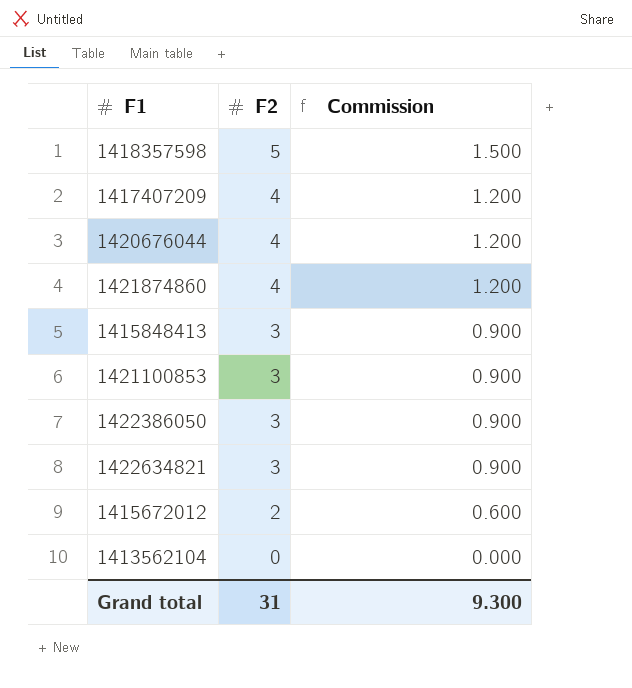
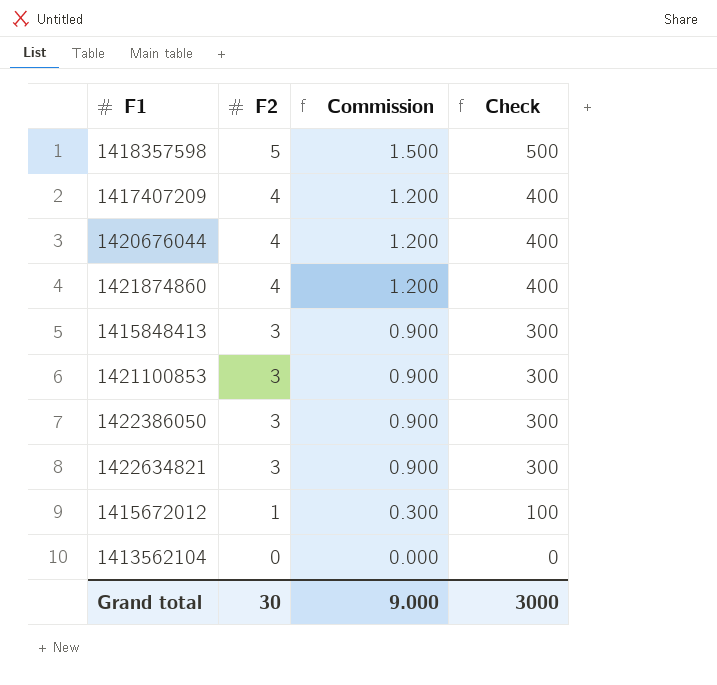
column Check | formula: none -> [F2] * 100
1415672012 | F2: 2 -> 1
1415672012 | Commission: 0.600 -> 0.300
Grand total | F2: 31 -> 30
Grand total | Commission: 9.300 -> 9.000

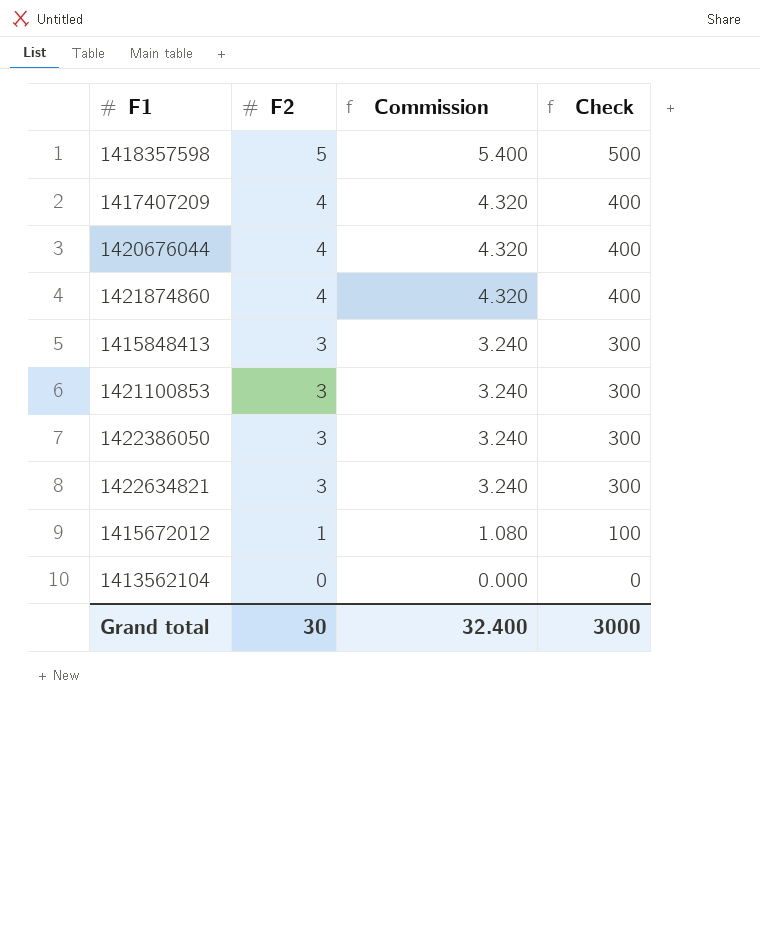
column Commission | formula: [F2] * 0.3 -> [F2] * 1.08
Grand total | Commission: 9.000 -> 32.400

